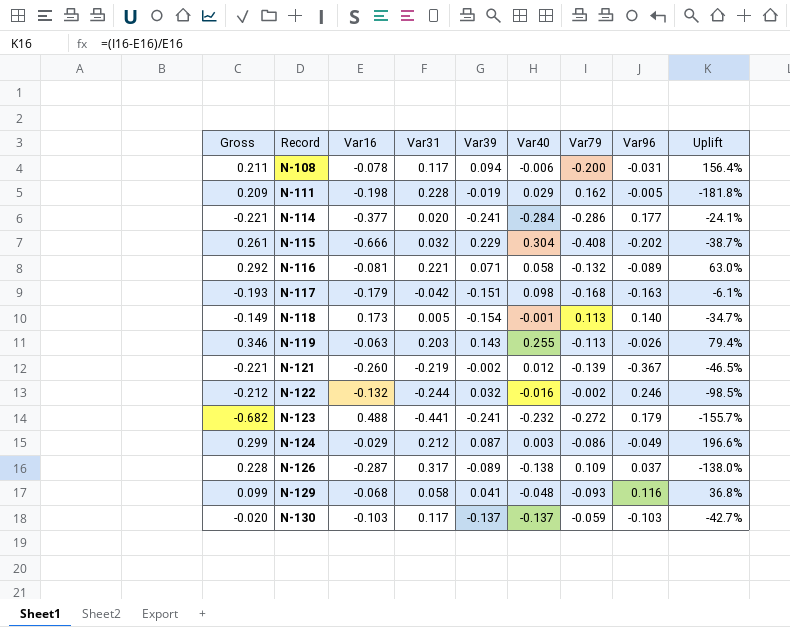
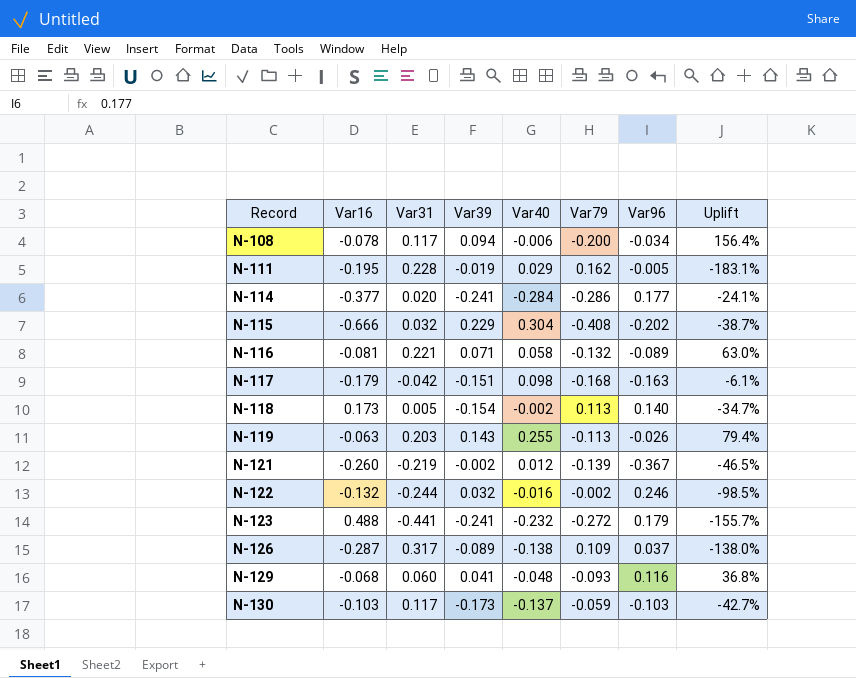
column Gross | formula: [Var31] + [Var39] -> none
row N-124: 0.299 | -0.029 | 0.212 | 0.087 | 0.003 | -0.086 | -0.049 | 196.6% -> none
N-108 | Var96: -0.031 -> -0.034
N-111 | Var16: -0.198 -> -0.195
N-111 | Uplift: -181.8% -> -183.1%
N-118 | Var40: -0.001 -> -0.002
N-129 | Var31: 0.058 -> 0.060
N-130 | Var39: -0.137 -> -0.173

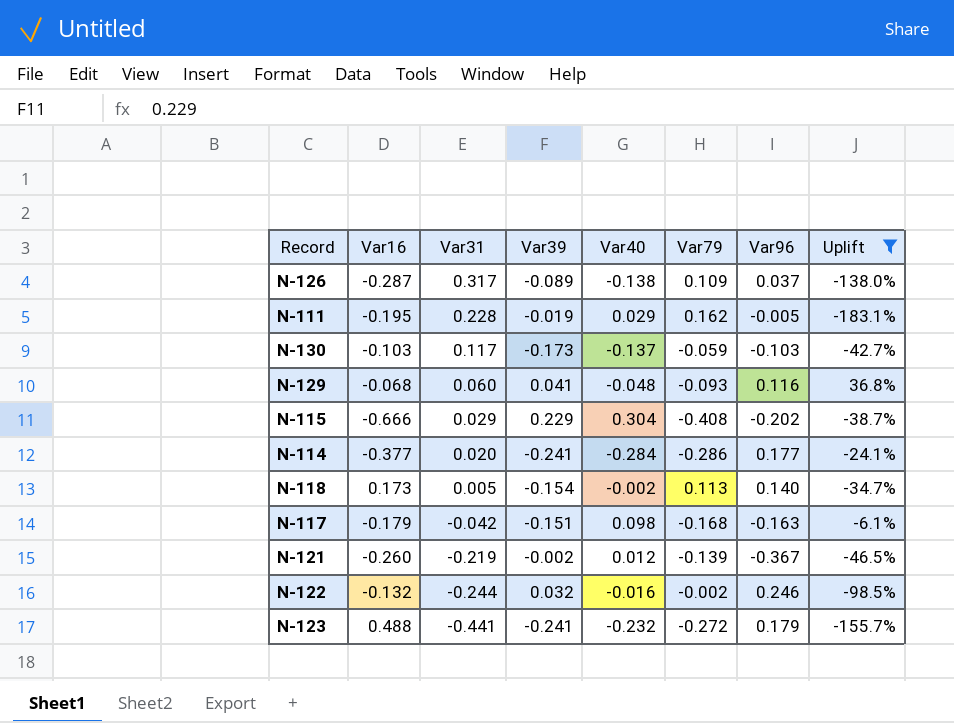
filter: none -> Uplift <= 36.8%
row order: Record ascending -> Var31 descending
N-115 | Var31: 0.032 -> 0.029

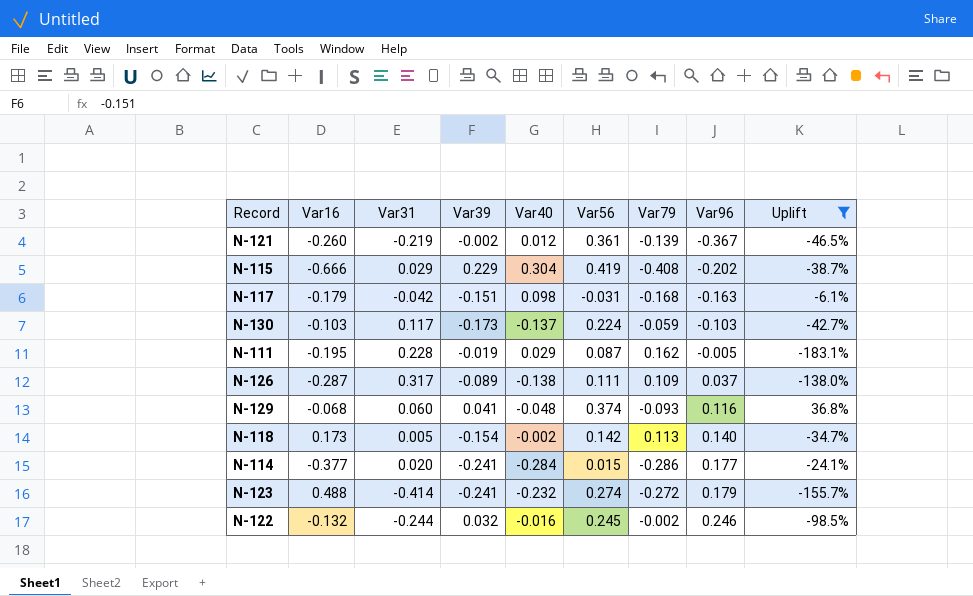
row order: Var31 descending -> Var96 ascending
column Var56 | position: none -> 6
N-123 | Var31: -0.441 -> -0.414

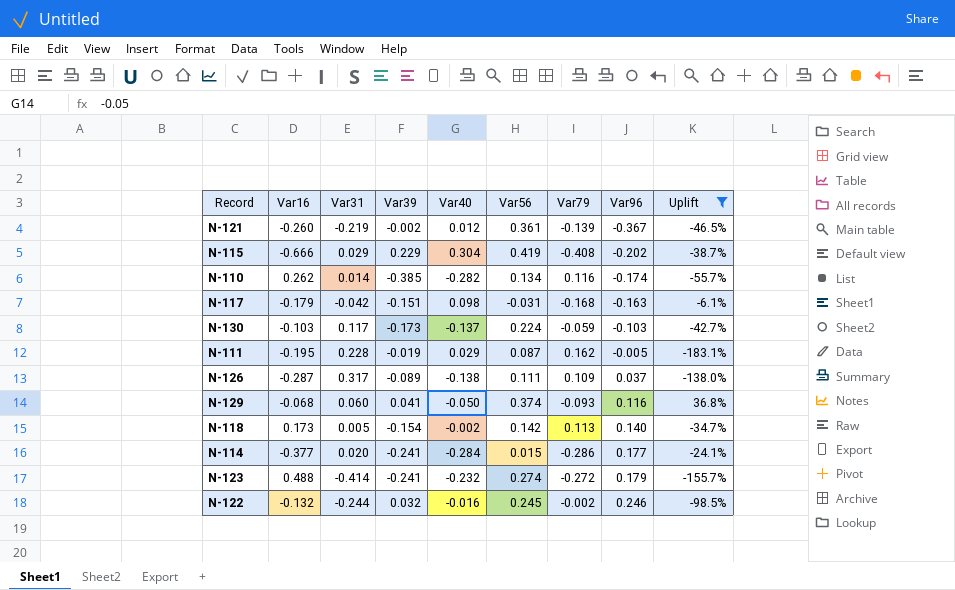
row N-110: none -> 0.262 | 0.014 | -0.385 | -0.282 | 0.134 | 0.116 | -0.174 | -55.7%
N-129 | Var40: -0.048 -> -0.050

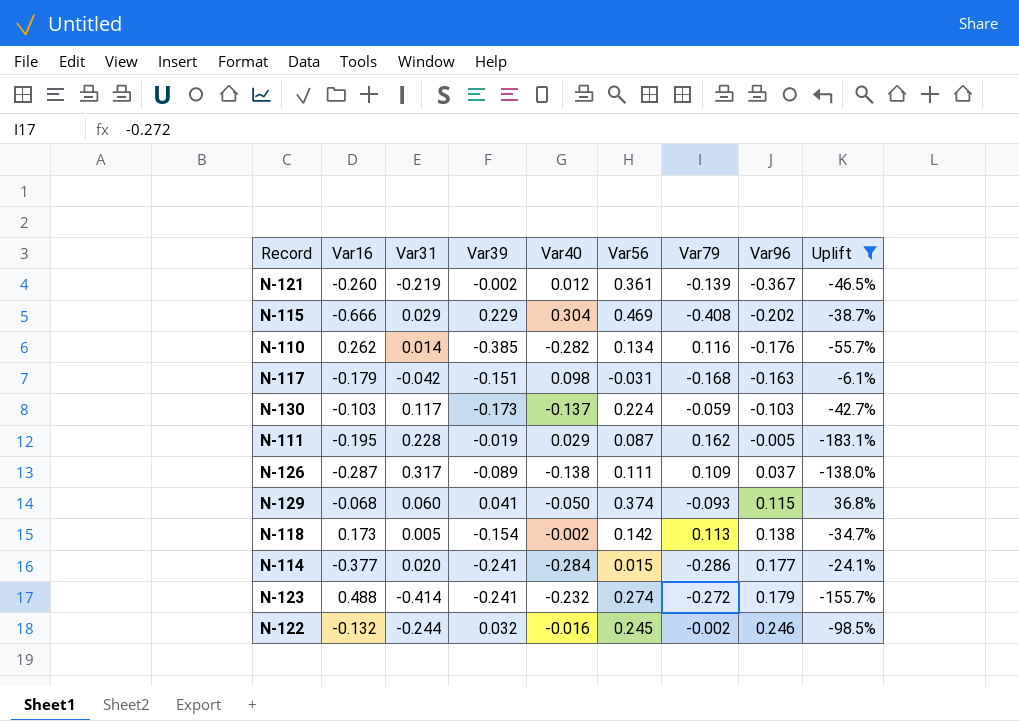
N-115 | Var56: 0.419 -> 0.469
N-110 | Var96: -0.174 -> -0.176
N-129 | Var96: 0.116 -> 0.115
N-118 | Var96: 0.140 -> 0.138

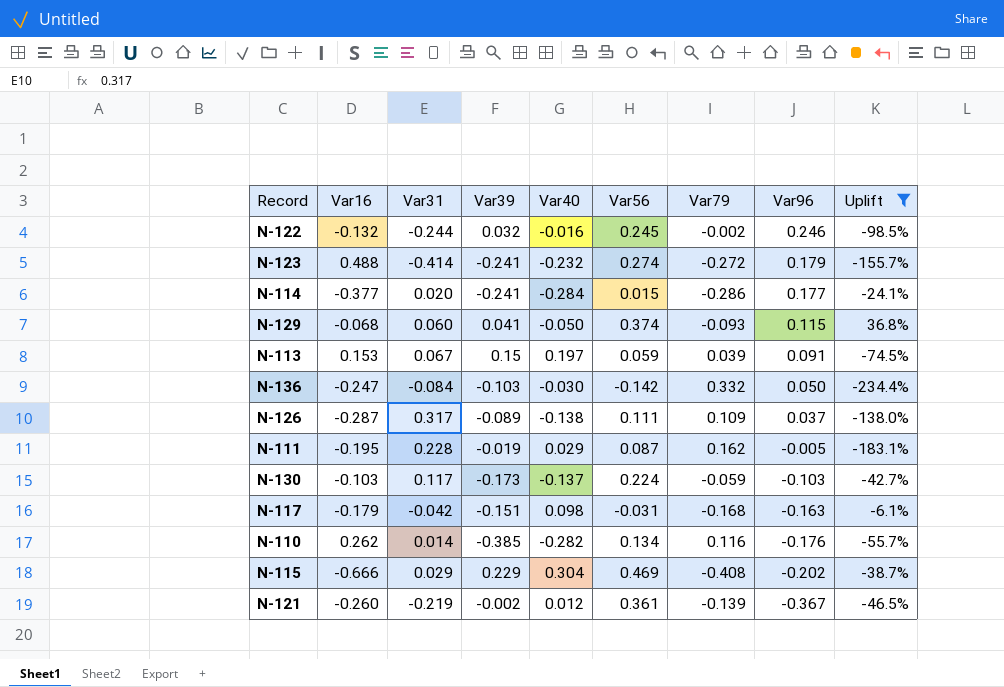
row order: Var96 ascending -> Var96 descending
row N-118: 0.173 | 0.005 | -0.154 | -0.002 | 0.142 | 0.113 | 0.138 | -34.7% -> none
row N-113: none -> 0.153 | 0.067 | 0.15 | 0.197 | 0.059 | 0.039 | 0.091 | -74.5%
row N-136: none -> -0.247 | -0.084 | -0.103 | -0.030 | -0.142 | 0.332 | 0.050 | -234.4%

